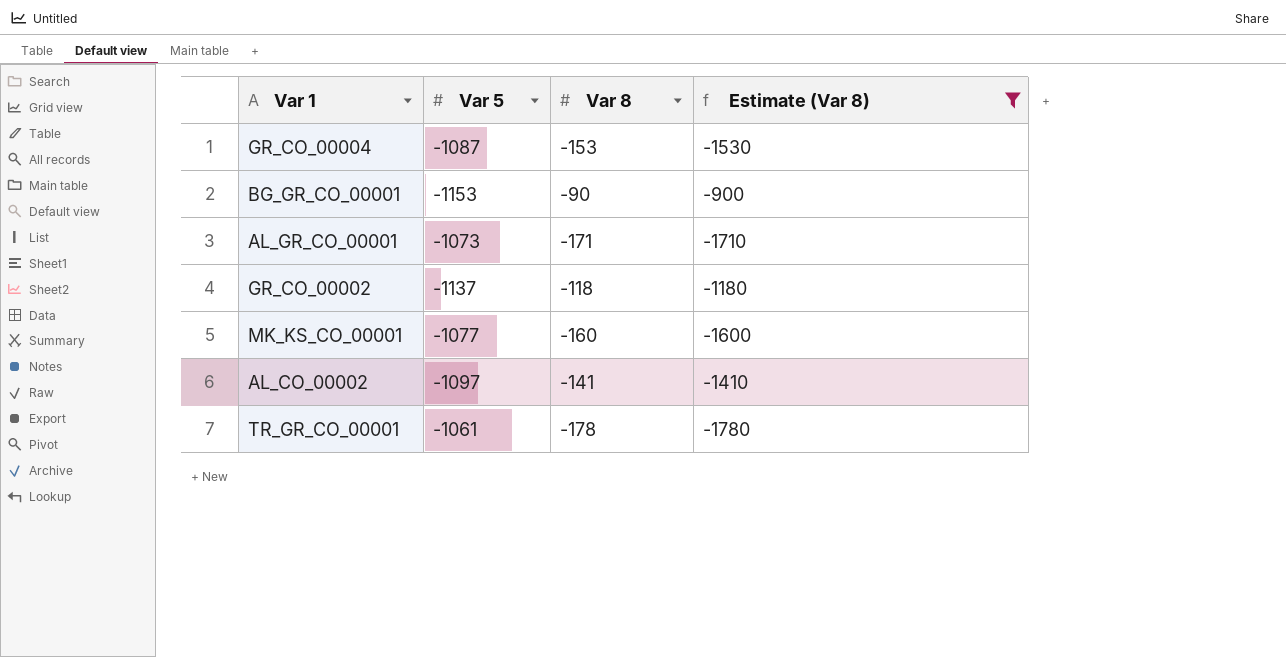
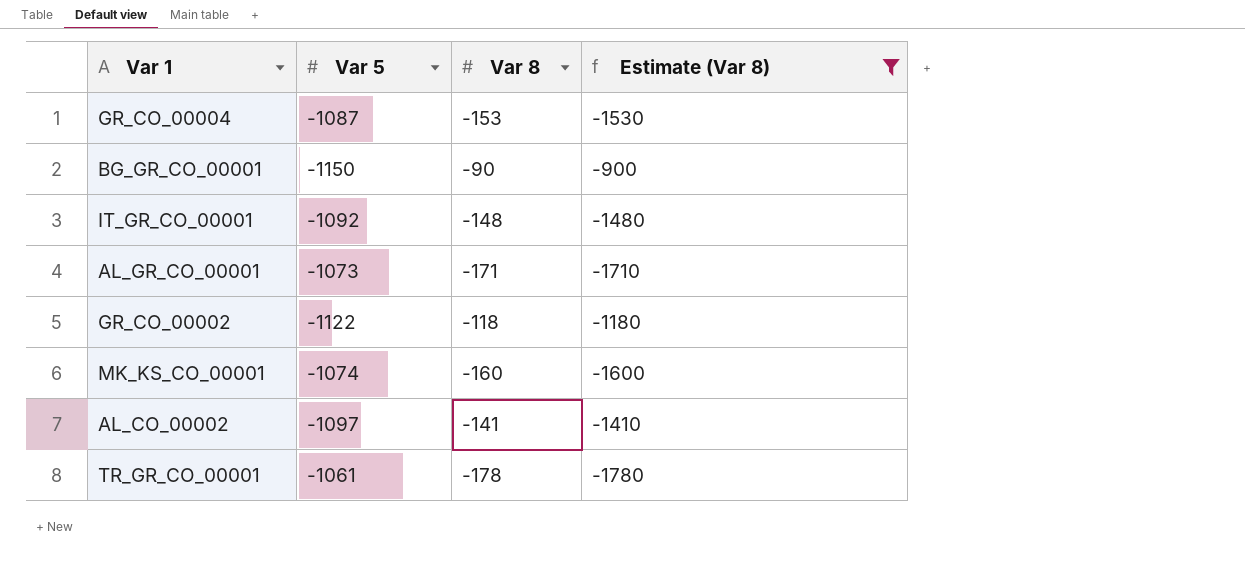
BG_GR_CO_00001 | Var 5: -1153 -> -1150
row IT_GR_CO_00001: none -> -1092 | -148 | -1480
GR_CO_00002 | Var 5: -1137 -> -1122
MK_KS_CO_00001 | Var 5: -1077 -> -1074

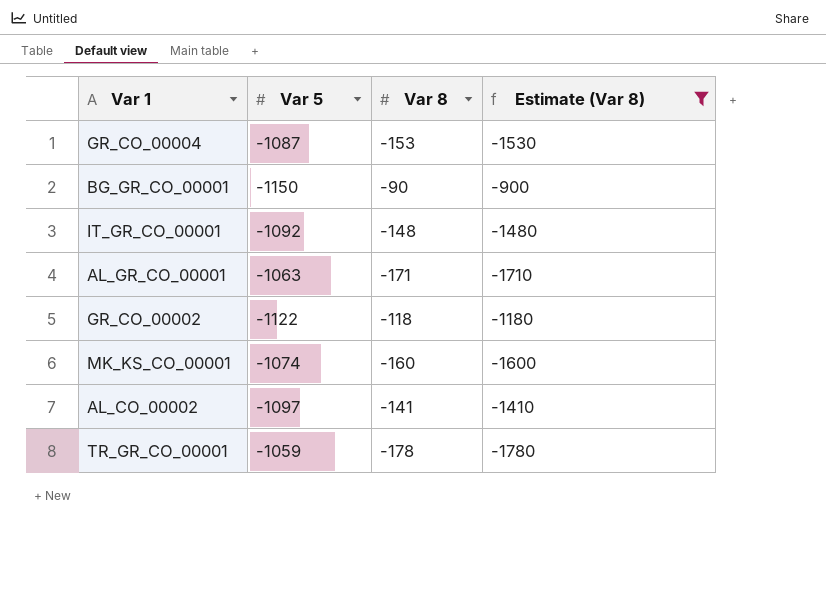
AL_GR_CO_00001 | Var 5: -1073 -> -1063
TR_GR_CO_00001 | Var 5: -1061 -> -1059

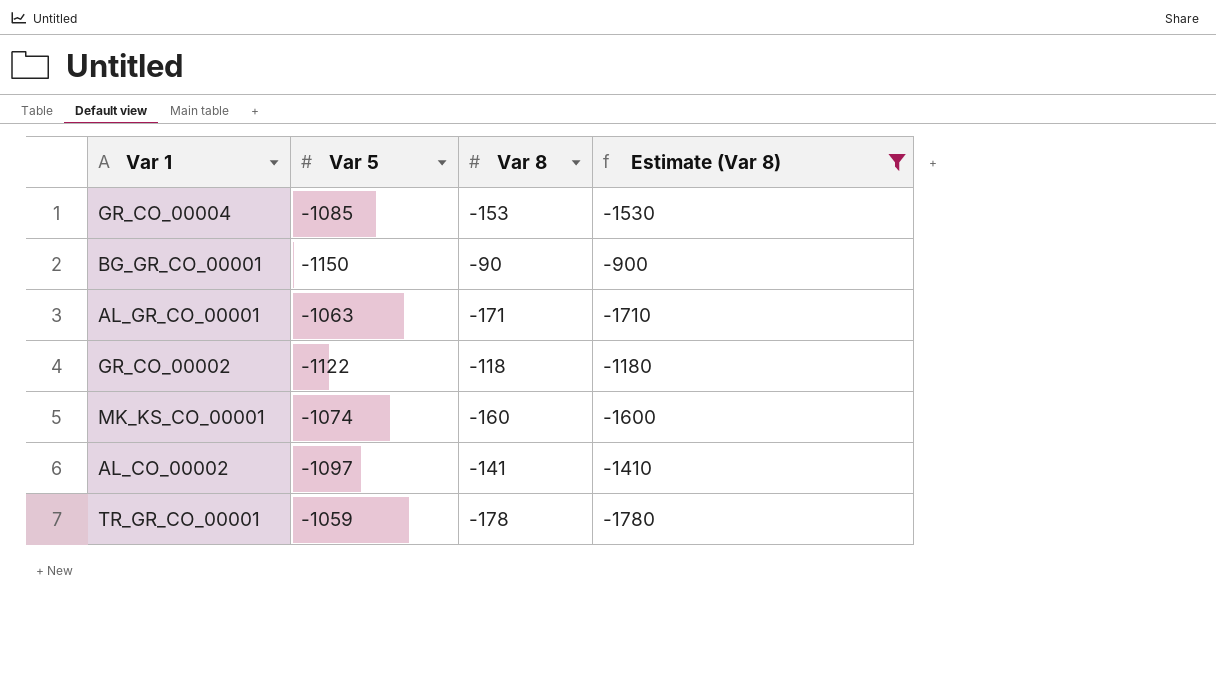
row IT_GR_CO_00001: -1092 | -148 | -1480 -> none
GR_CO_00004 | Var 5: -1087 -> -1085

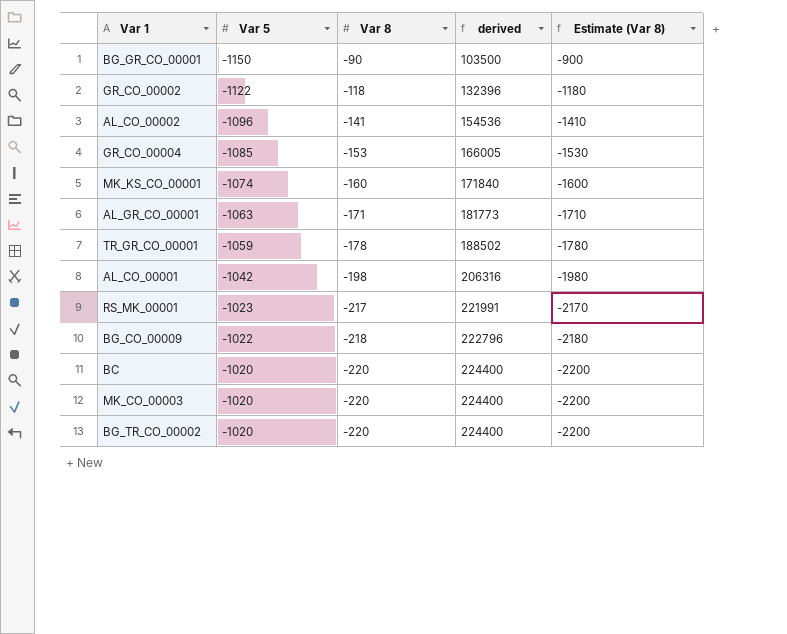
filter: Estimate (Var 8) >= -1780 -> none
row order: none -> Var 5 ascending
column derived | formula: none -> [Var 5] * [Var 8]
AL_CO_00002 | Var 5: -1097 -> -1096

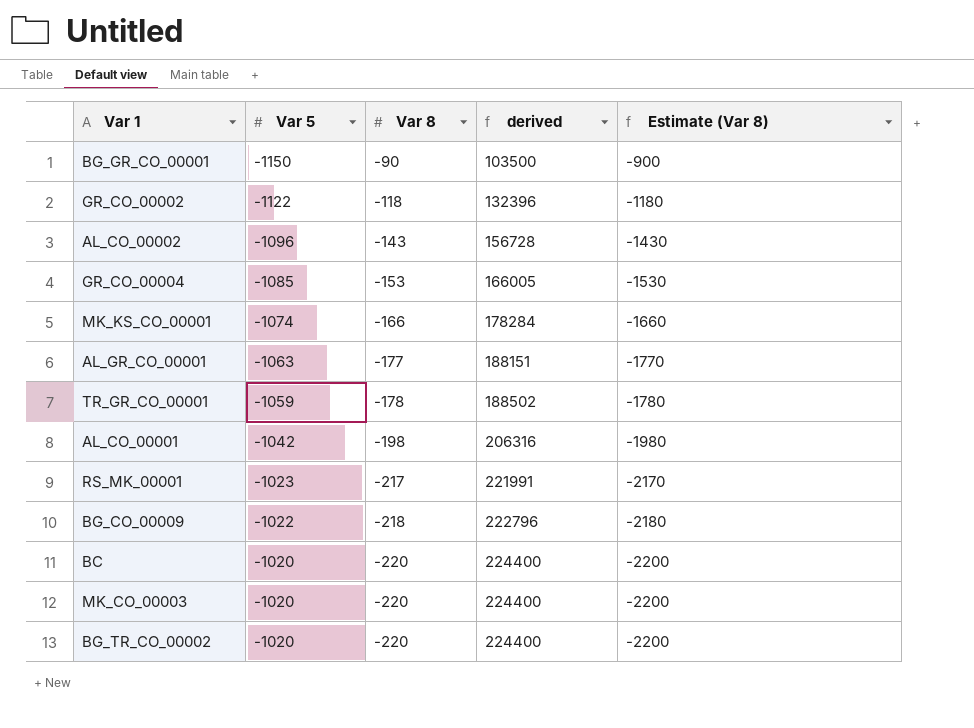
AL_CO_00002 | Var 8: -141 -> -143
AL_CO_00002 | derived: 154536 -> 156728
AL_CO_00002 | Estimate (Var 8): -1410 -> -1430
MK_KS_CO_00001 | Var 8: -160 -> -166
MK_KS_CO_00001 | derived: 171840 -> 178284
MK_KS_CO_00001 | Estimate (Var 8): -1600 -> -1660
AL_GR_CO_00001 | Var 8: -171 -> -177
AL_GR_CO_00001 | derived: 181773 -> 188151
AL_GR_CO_00001 | Estimate (Var 8): -1710 -> -1770

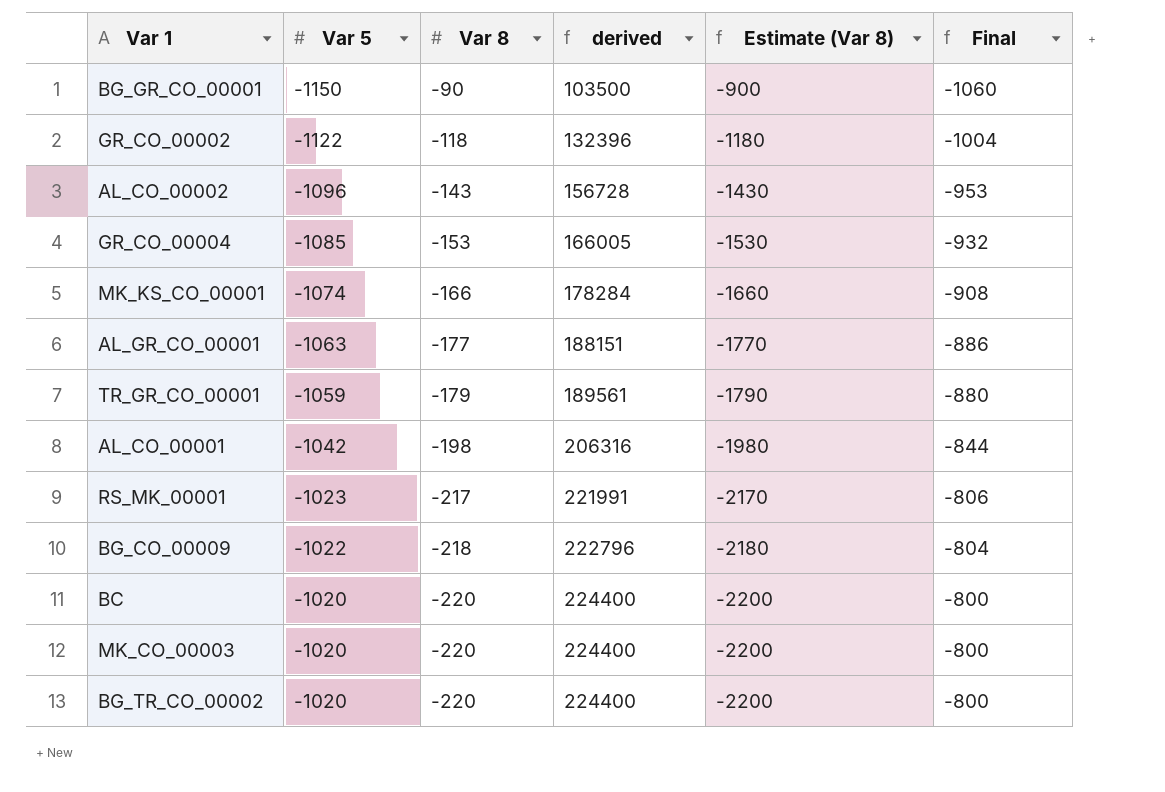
column Final | formula: none -> [Var 5] - [Var 8]
TR_GR_CO_00001 | Var 8: -178 -> -179
TR_GR_CO_00001 | derived: 188502 -> 189561
TR_GR_CO_00001 | Estimate (Var 8): -1780 -> -1790

